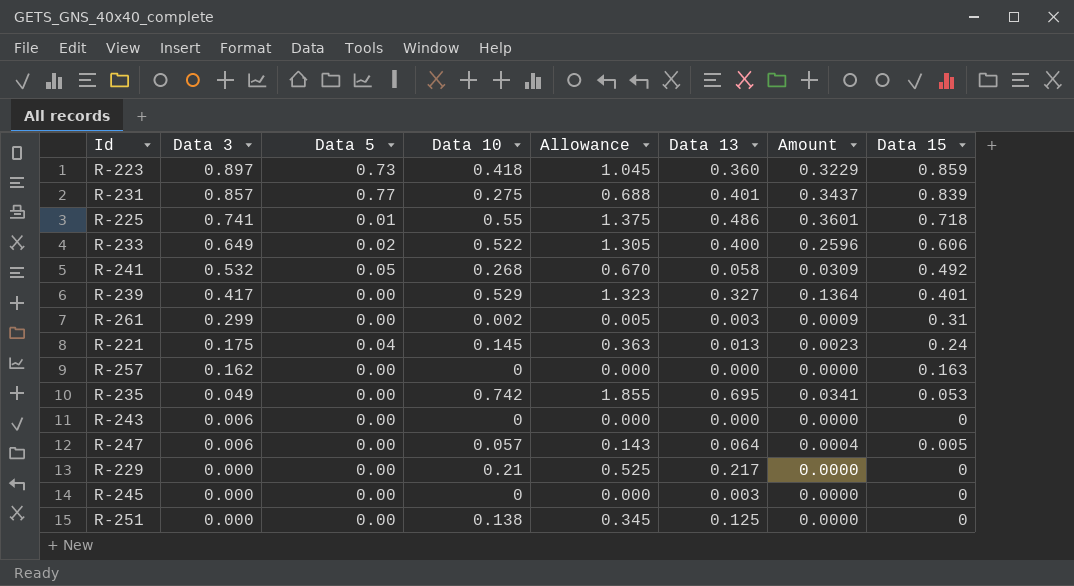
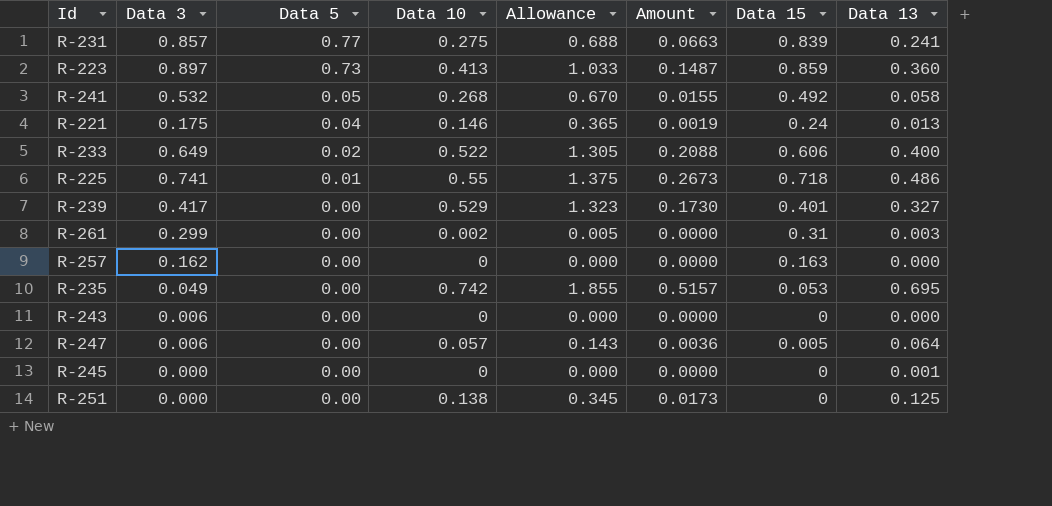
row order: Data 3 descending -> Data 5 descending
column Amount | formula: [Data 3] * [Data 13] -> [Data 10] * [Data 13]
column Data 13 | position: 6 -> 8
row R-229: 0.000 | 0.00 | 0.21 | 0.525 | 0.217 | 0.0000 | 0 -> none
R-231 | Data 13: 0.401 -> 0.241
R-223 | Data 10: 0.418 -> 0.413
R-223 | Allowance: 1.045 -> 1.033
R-221 | Data 10: 0.145 -> 0.146
R-221 | Allowance: 0.363 -> 0.365
R-245 | Data 13: 0.003 -> 0.001

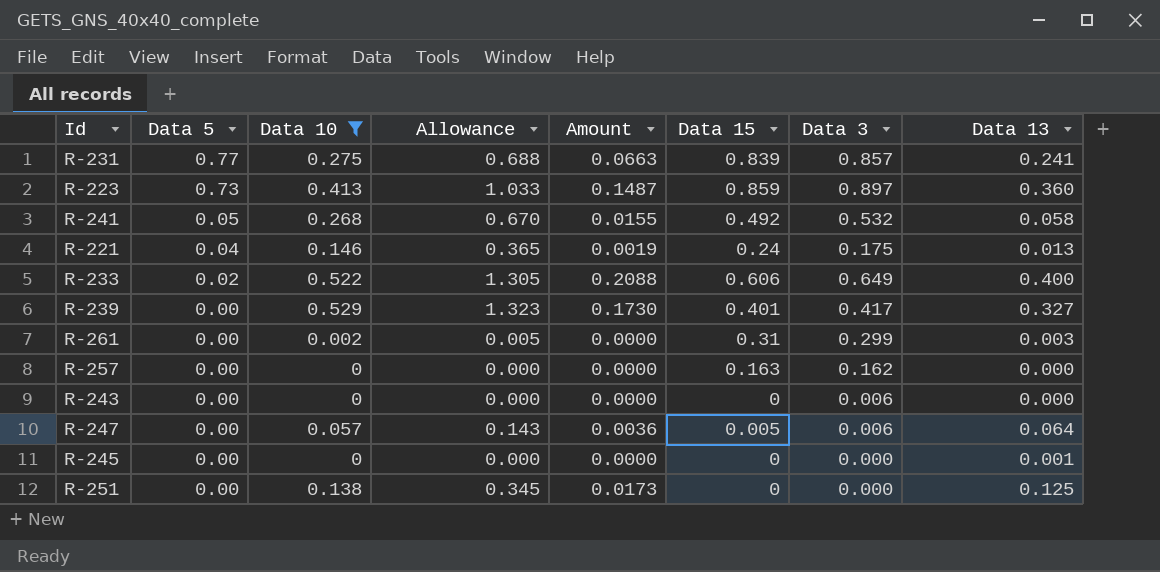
filter: none -> Data 10 <= 0.529
column Data 3 | position: 2 -> 7

